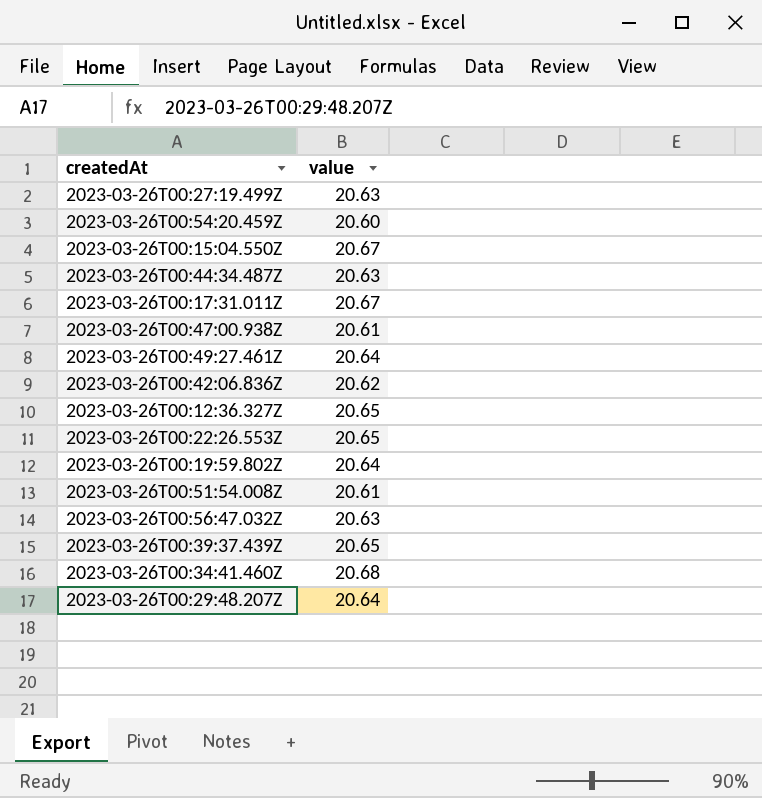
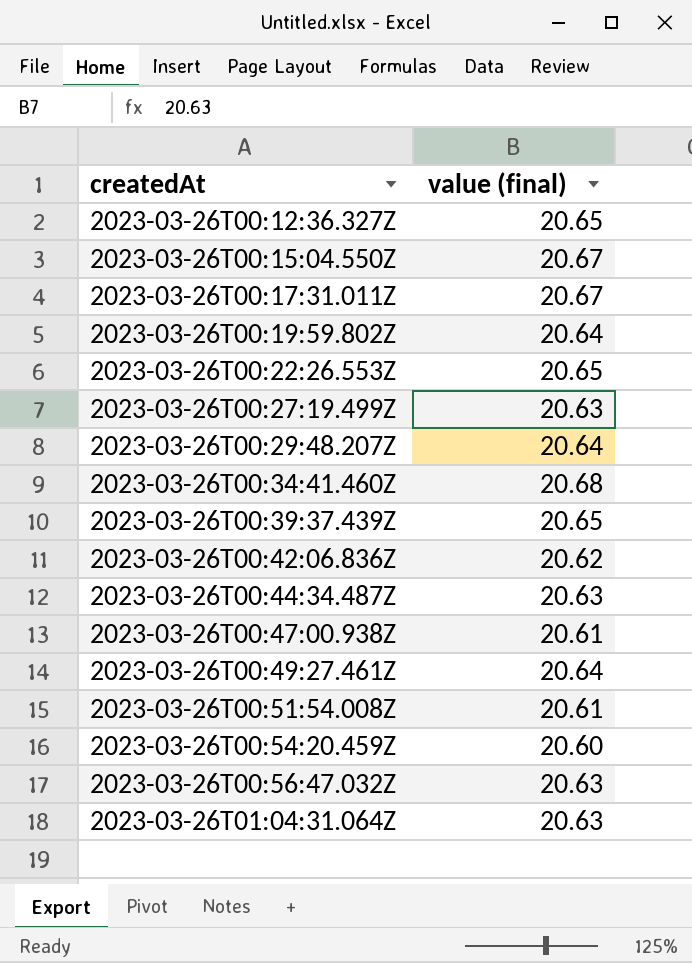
row order: none -> createdAt ascending
column name: value -> value (final)
row 2023-03-26T01:04:31.064Z: none -> 20.63

